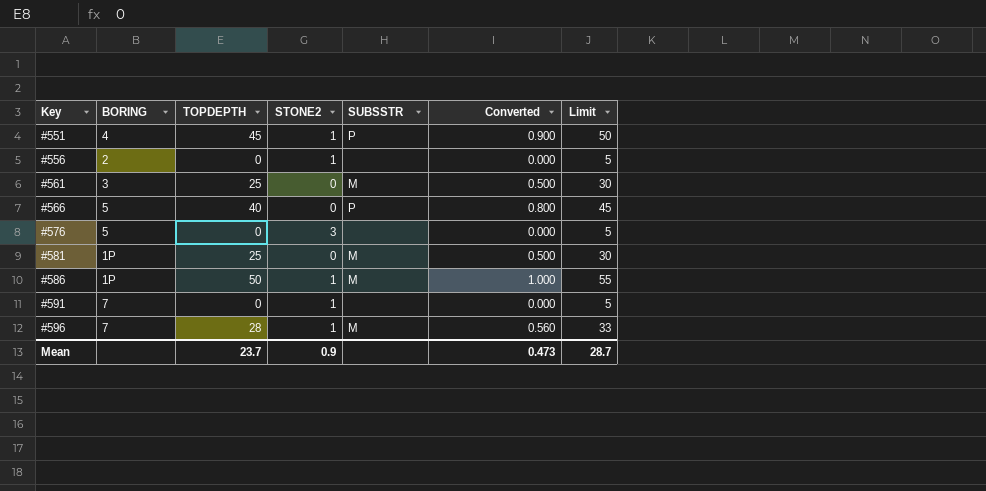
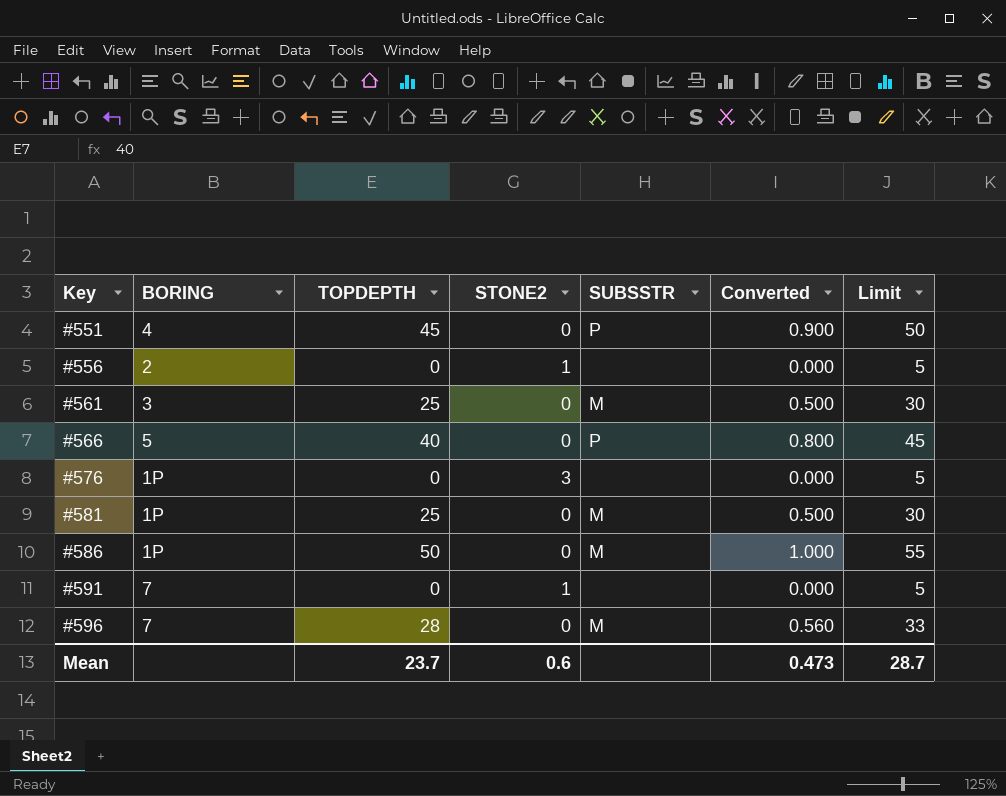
#551 | STONE2: 1 -> 0
#576 | BORING: 5 -> 1P
#586 | STONE2: 1 -> 0
#596 | STONE2: 1 -> 0
Mean | STONE2: 0.9 -> 0.6

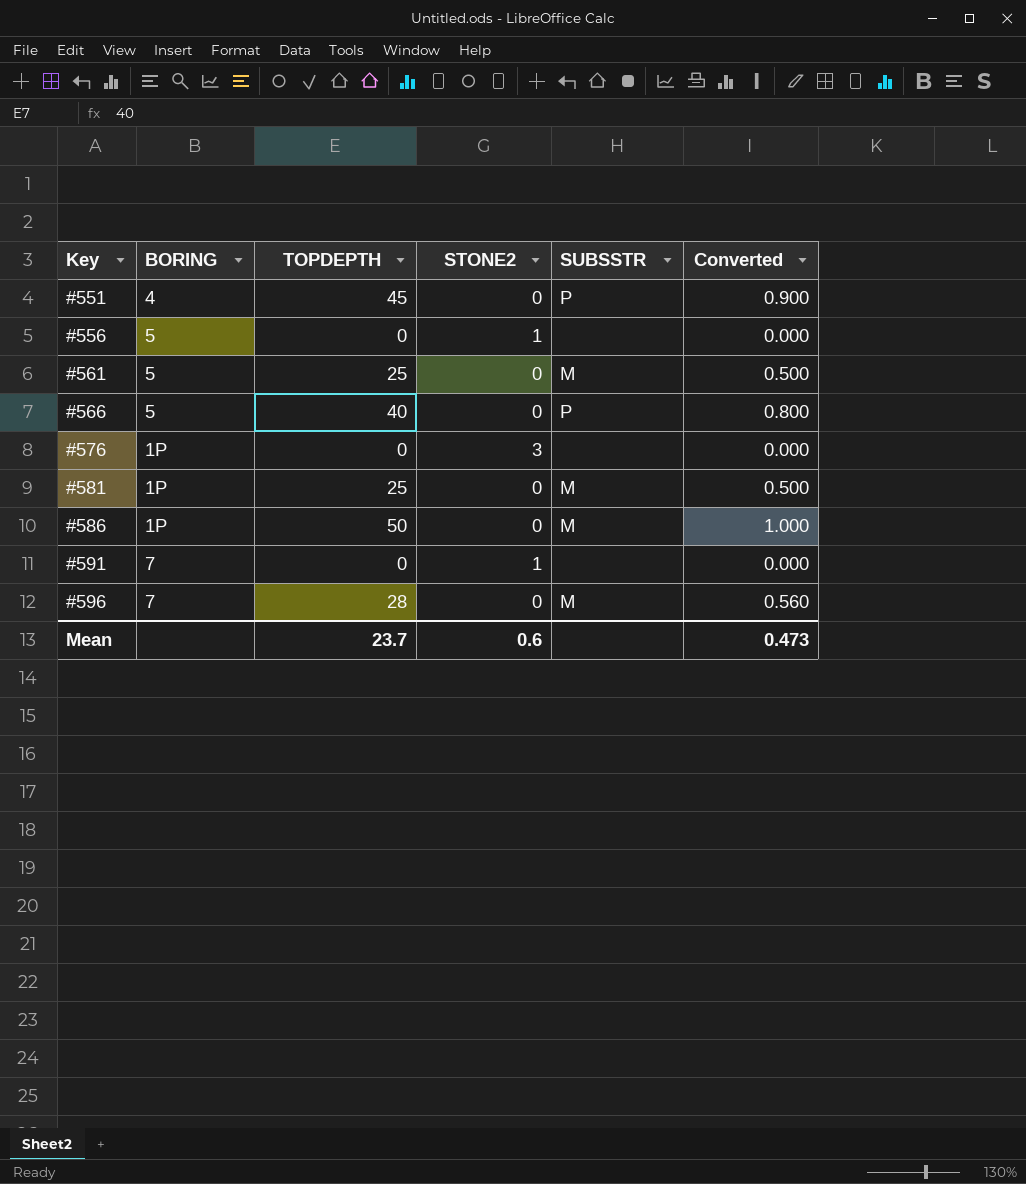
column Limit | formula: [TOPDEPTH] + 5 -> none
#556 | BORING: 2 -> 5
#561 | BORING: 3 -> 5

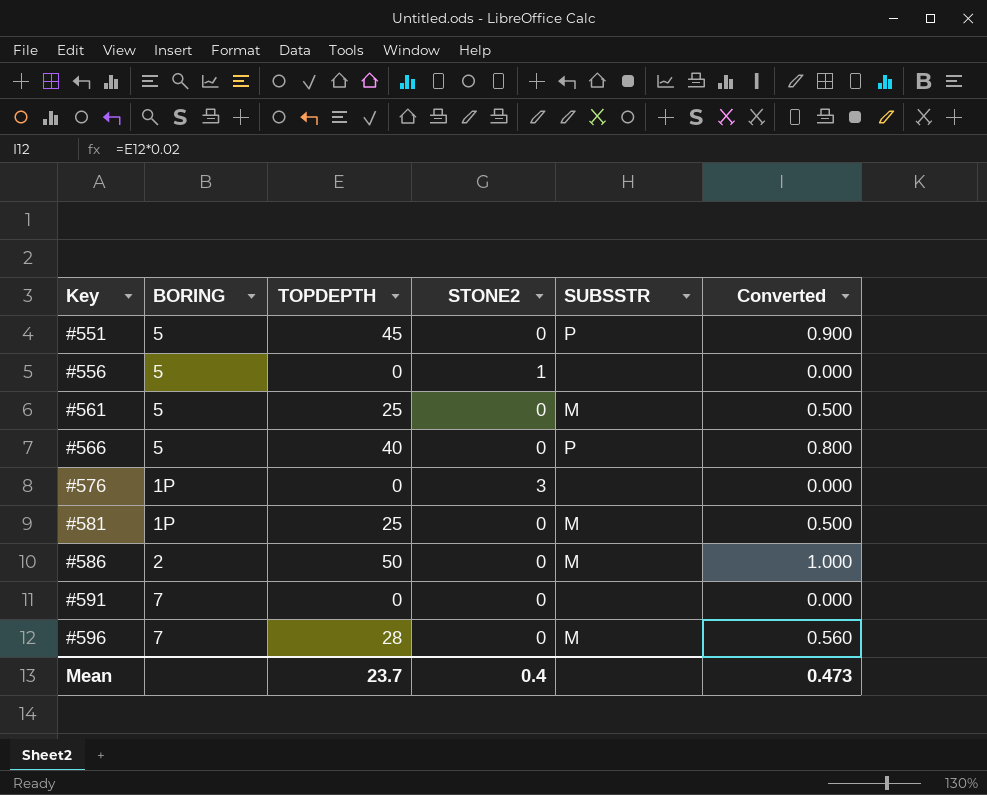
#551 | BORING: 4 -> 5
#586 | BORING: 1P -> 2
#591 | STONE2: 1 -> 0
Mean | STONE2: 0.6 -> 0.4

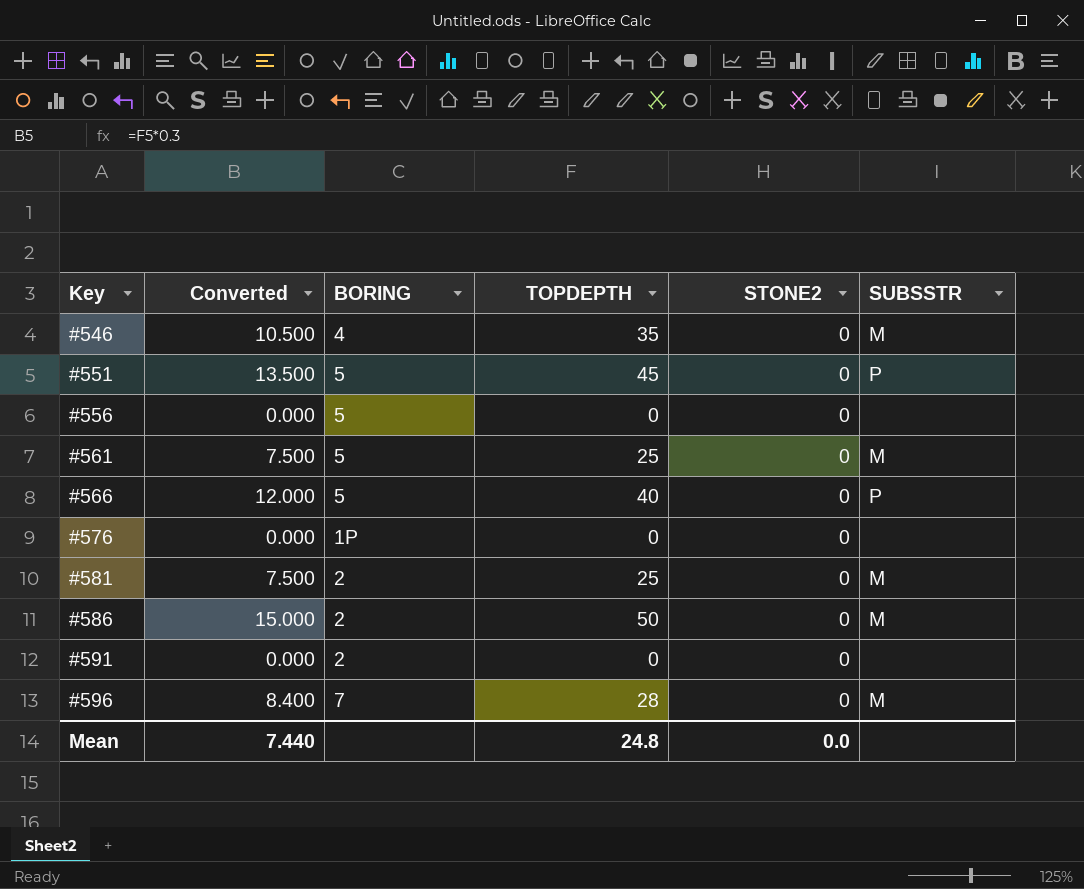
column Converted | formula: [TOPDEPTH] * 0.02 -> [TOPDEPTH] * 0.3
column Converted | position: 6 -> 2
row #546: none -> 10.500 | 4 | 35 | 0 | M
#556 | STONE2: 1 -> 0
#576 | STONE2: 3 -> 0
#581 | BORING: 1P -> 2
#591 | BORING: 7 -> 2
Mean | Converted: 0.473 -> 7.440
Mean | TOPDEPTH: 23.7 -> 24.8
Mean | STONE2: 0.4 -> 0.0

